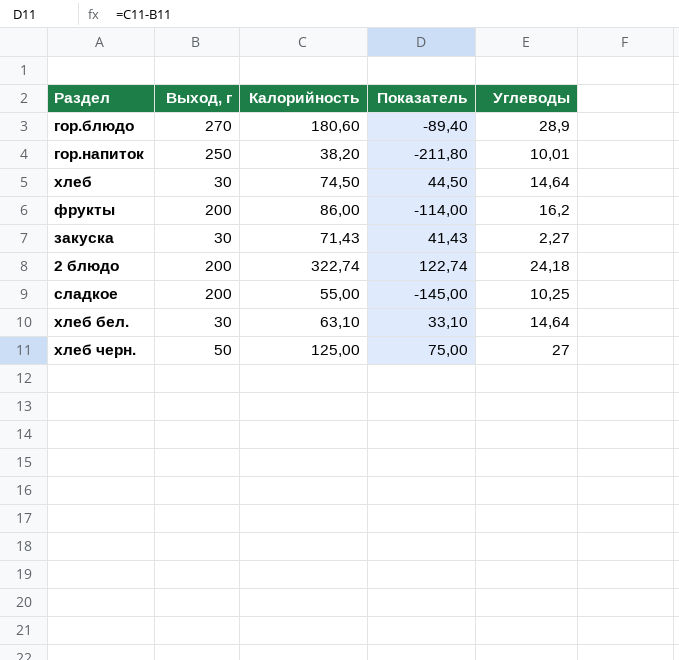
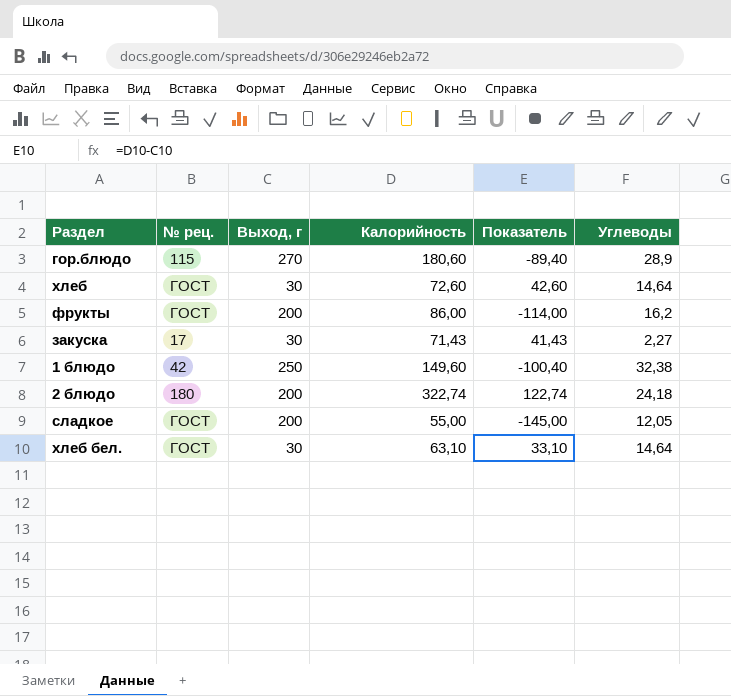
column № рец. | position: none -> 2
row гор.напиток: 250 | 38,20 | -211,80 | 10,01 -> none
row хлеб черн.: 50 | 125,00 | 75,00 | 27 -> none
хлеб | Калорийность: 74,50 -> 72,60
хлеб | Показатель: 44,50 -> 42,60
row 1 блюдо: none -> 42 | 250 | 149,60 | -100,40 | 32,38
сладкое | Углеводы: 10,25 -> 12,05

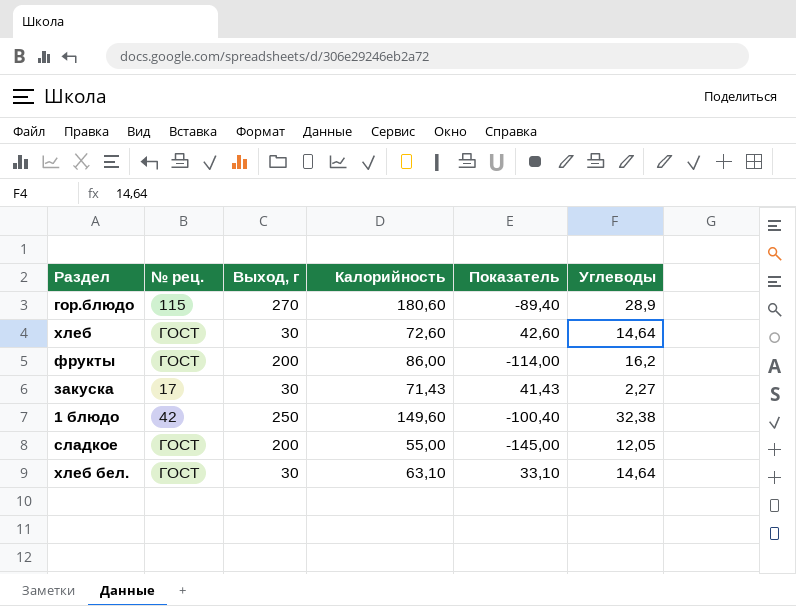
row 2 блюдо: 180 | 200 | 322,74 | 122,74 | 24,18 -> none

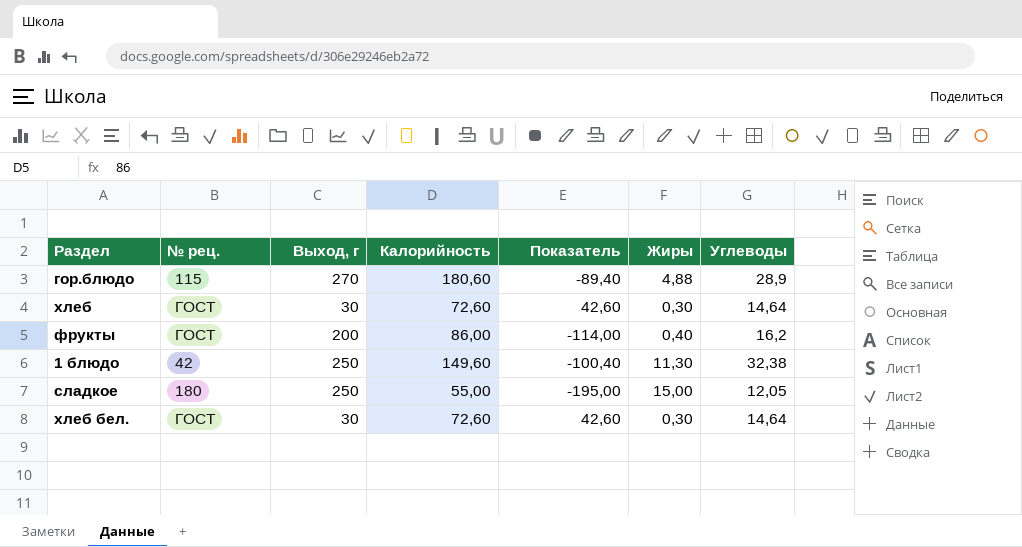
column Жиры | position: none -> 6
row закуска: 17 | 30 | 71,43 | 41,43 | 2,27 -> none
сладкое | № рец.: ГОСТ -> 180
сладкое | Выход, г: 200 -> 250
сладкое | Показатель: -145,00 -> -195,00
хлеб бел. | Калорийность: 63,10 -> 72,60
хлеб бел. | Показатель: 33,10 -> 42,60

